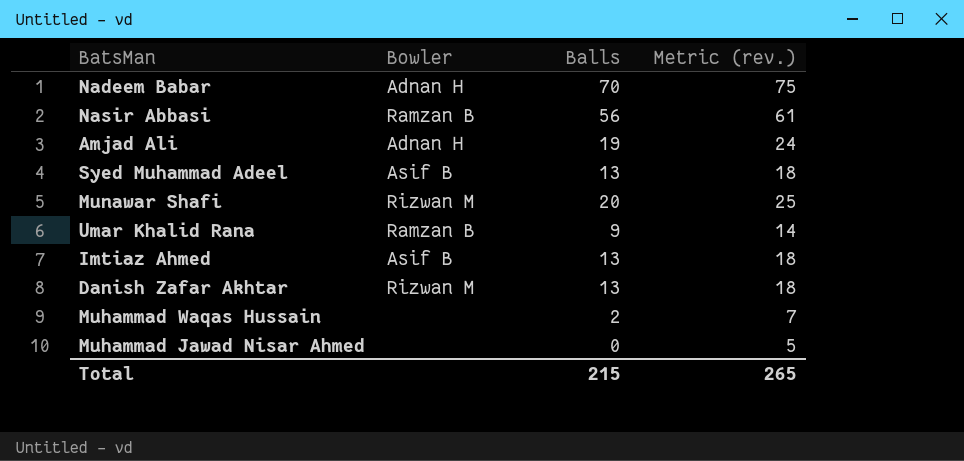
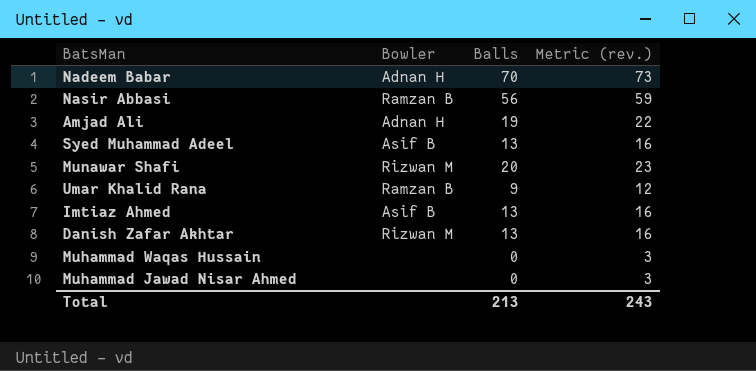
column Metric (rev.) | formula: [Balls] + 5 -> [Balls] + 3
Muhammad Waqas Hussain | Balls: 2 -> 0
Total | Balls: 215 -> 213
Total | Metric (rev.): 265 -> 243

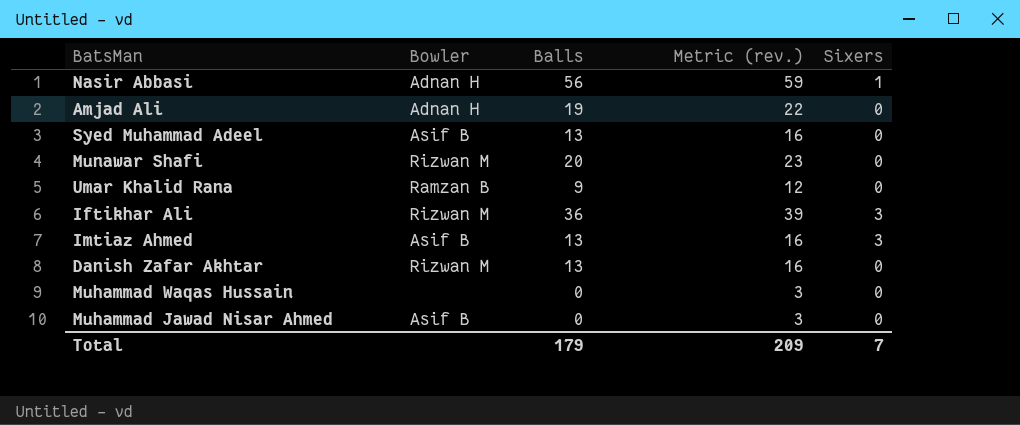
column Sixers | position: none -> 5
row Nadeem Babar: Adnan H | 70 | 73 -> none
Nasir Abbasi | Bowler: Ramzan B -> Adnan H
row Iftikhar Ali: none -> Rizwan M | 36 | 39 | 3
Muhammad Jawad Nisar Ahmed | Bowler: none -> Asif B
Total | Balls: 213 -> 179
Total | Metric (rev.): 243 -> 209

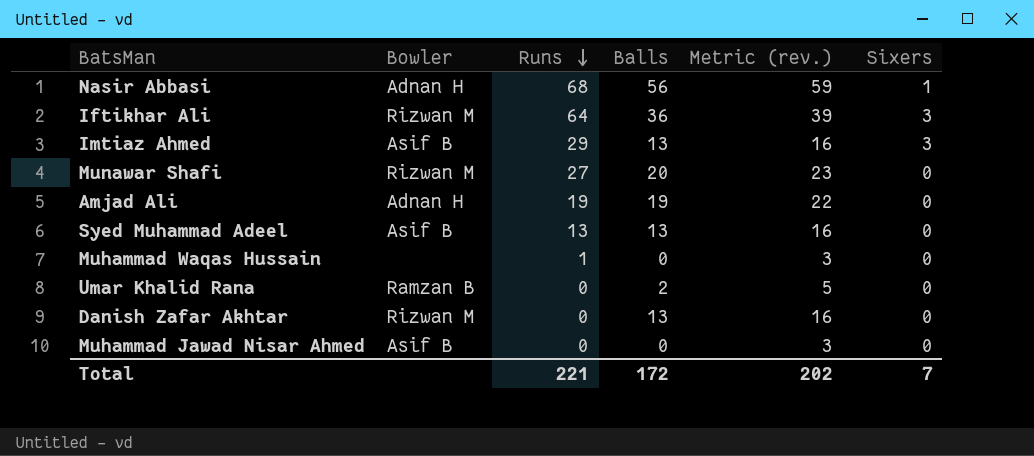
row order: none -> Runs descending
column Runs | position: none -> 3
Umar Khalid Rana | Balls: 9 -> 2
Umar Khalid Rana | Metric (rev.): 12 -> 5
Total | Balls: 179 -> 172
Total | Metric (rev.): 209 -> 202

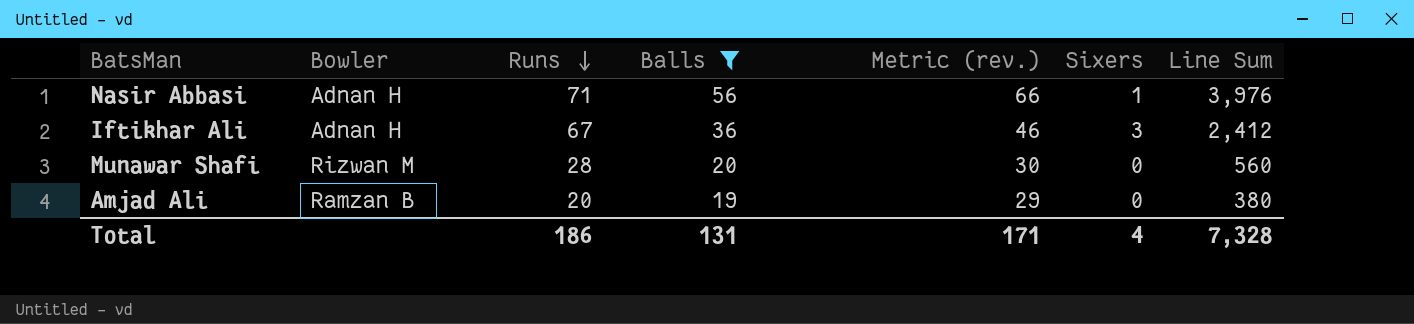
filter: none -> Balls >= 19
column Metric (rev.) | formula: [Balls] + 3 -> [Balls] + 10
column Line Sum | formula: none -> [Runs] * [Balls]
Nasir Abbasi | Runs: 68 -> 71
Iftikhar Ali | Bowler: Rizwan M -> Adnan H
Iftikhar Ali | Runs: 64 -> 67
Munawar Shafi | Runs: 27 -> 28
Amjad Ali | Bowler: Adnan H -> Ramzan B
Amjad Ali | Runs: 19 -> 20
Total | Runs: 221 -> 186
Total | Balls: 172 -> 131
Total | Metric (rev.): 202 -> 171
Total | Sixers: 7 -> 4

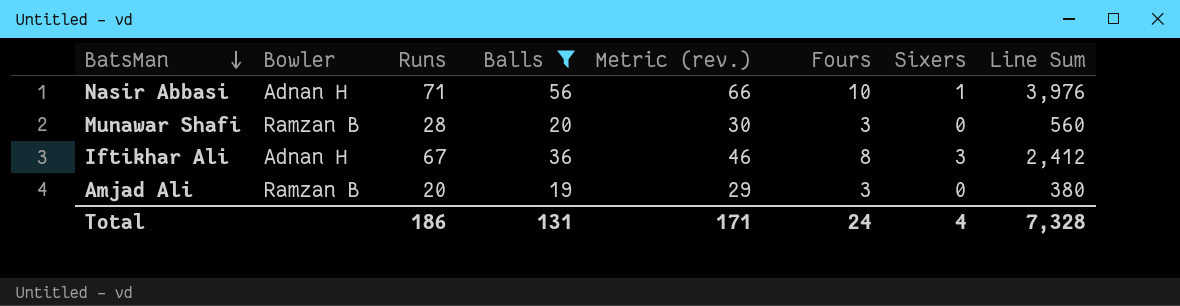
row order: Runs descending -> BatsMan descending
column Fours | position: none -> 6
Munawar Shafi | Bowler: Rizwan M -> Ramzan B

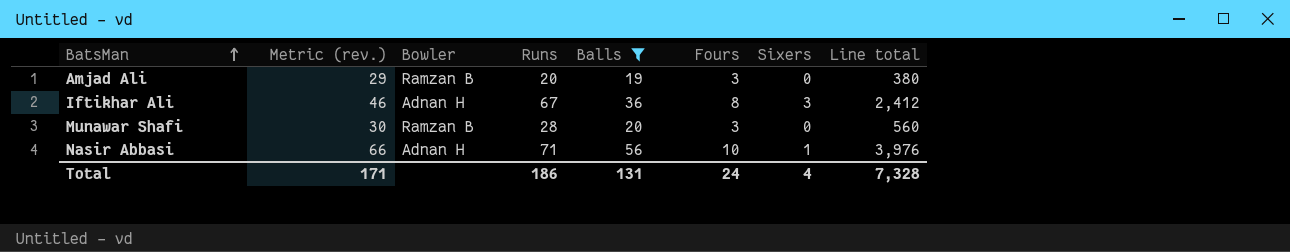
row order: BatsMan descending -> BatsMan ascending
column Metric (rev.) | position: 5 -> 2
column name: Line Sum -> Line total

